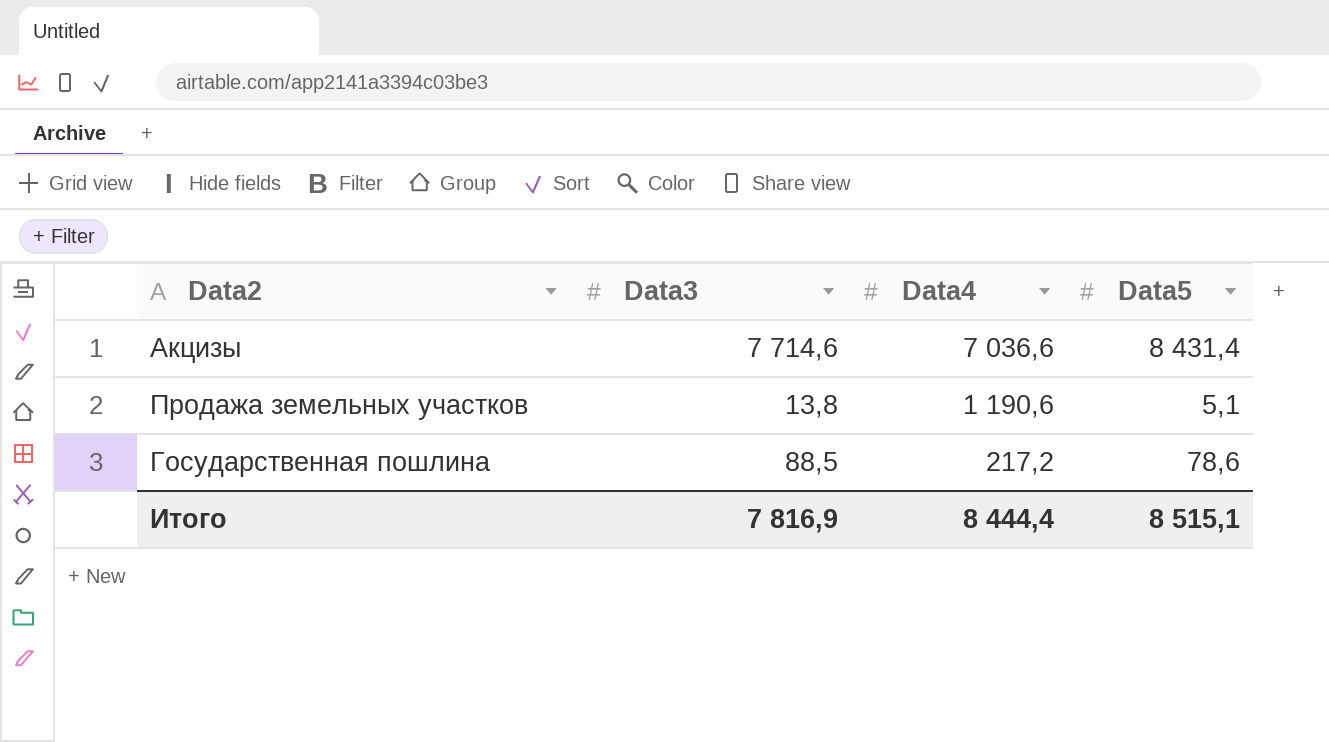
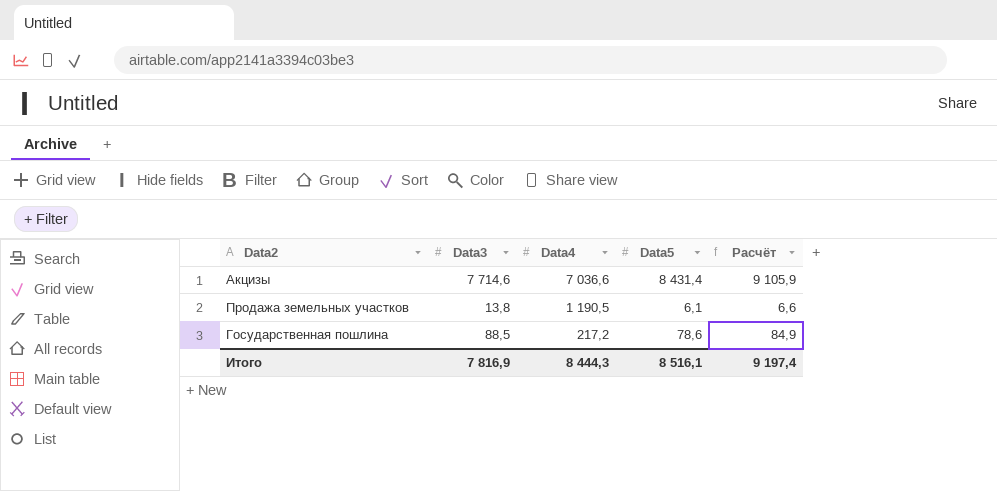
column Расчёт | formula: none -> [Data5] * 1,08
Продажа земельных участков | Data4: 1 190,6 -> 1 190,5
Продажа земельных участков | Data5: 5,1 -> 6,1
Итого | Data4: 8 444,4 -> 8 444,3
Итого | Data5: 8 515,1 -> 8 516,1

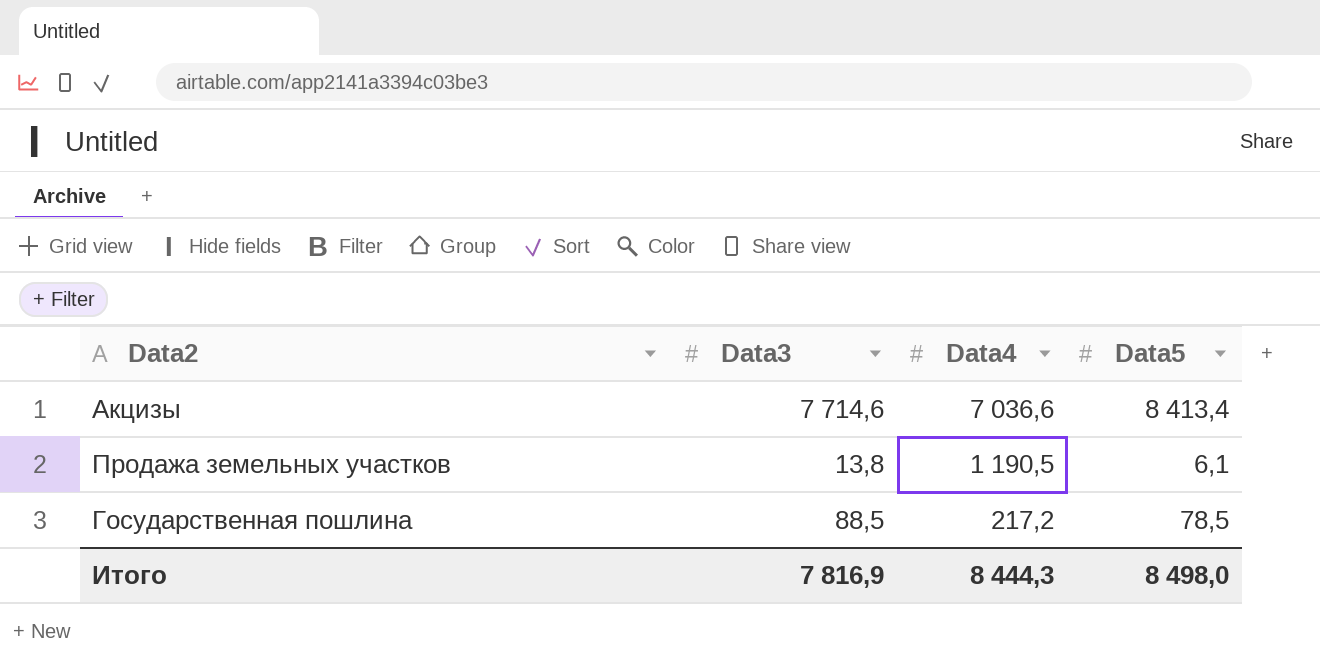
column Расчёт | formula: [Data5] * 1,08 -> none
Акцизы | Data5: 8 431,4 -> 8 413,4
Государственная пошлина | Data5: 78,6 -> 78,5
Итого | Data5: 8 516,1 -> 8 498,0

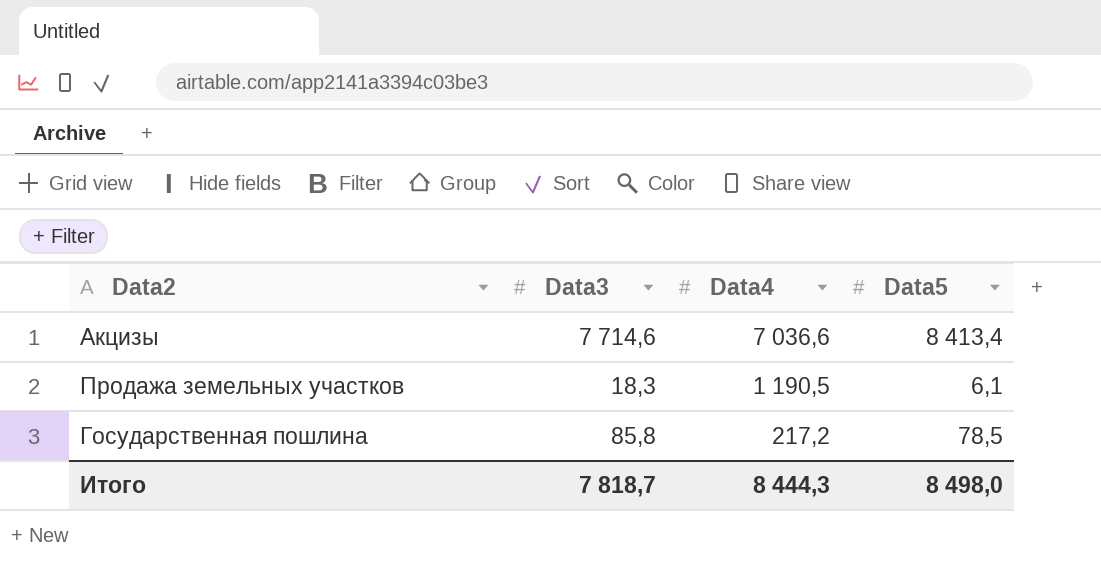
Продажа земельных участков | Data3: 13,8 -> 18,3
Государственная пошлина | Data3: 88,5 -> 85,8
Итого | Data3: 7 816,9 -> 7 818,7

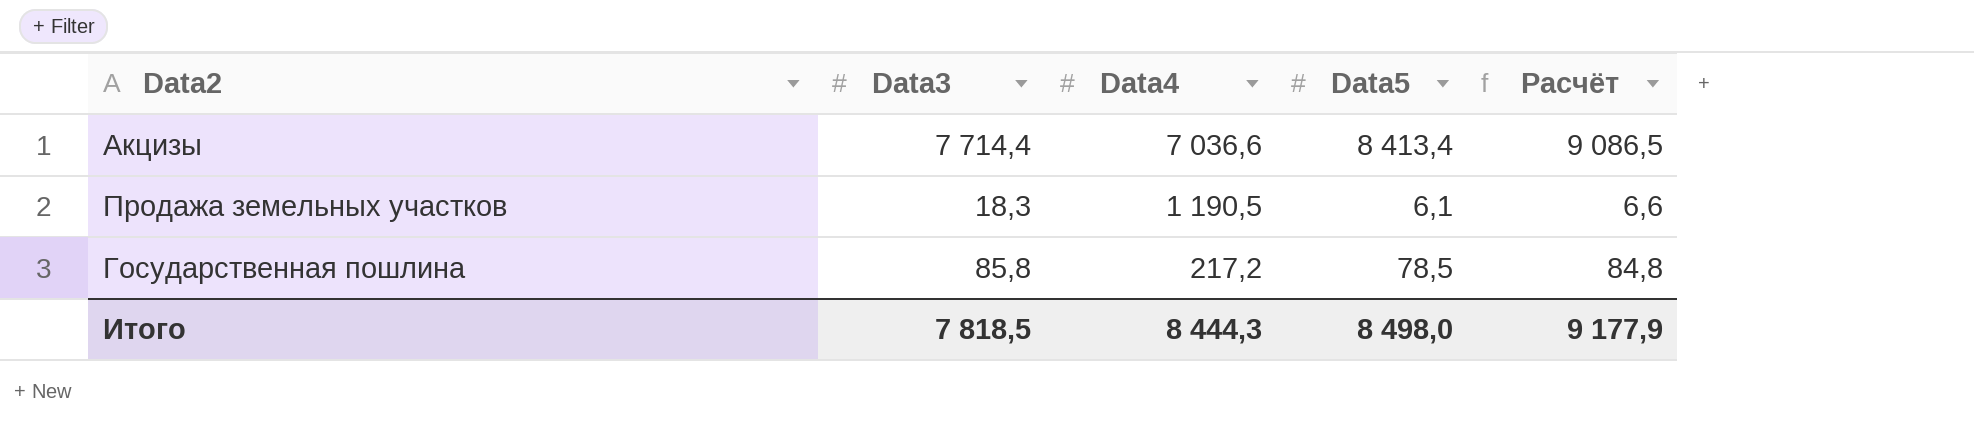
column Расчёт | formula: none -> [Data5] * 1,08
Акцизы | Data3: 7 714,6 -> 7 714,4
Итого | Data3: 7 818,7 -> 7 818,5

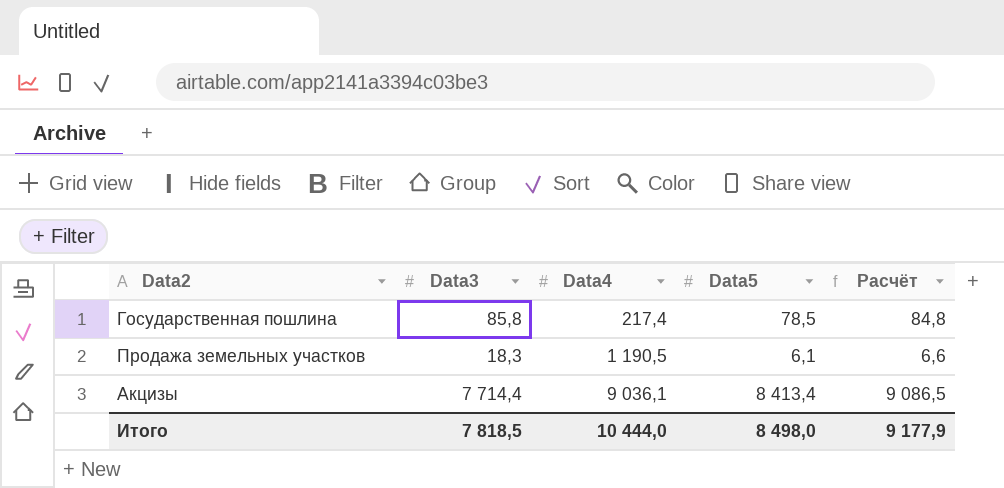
row order: Data4 descending -> Data4 ascending
Государственная пошлина | Data4: 217,2 -> 217,4
Акцизы | Data4: 7 036,6 -> 9 036,1
Итого | Data4: 8 444,3 -> 10 444,0

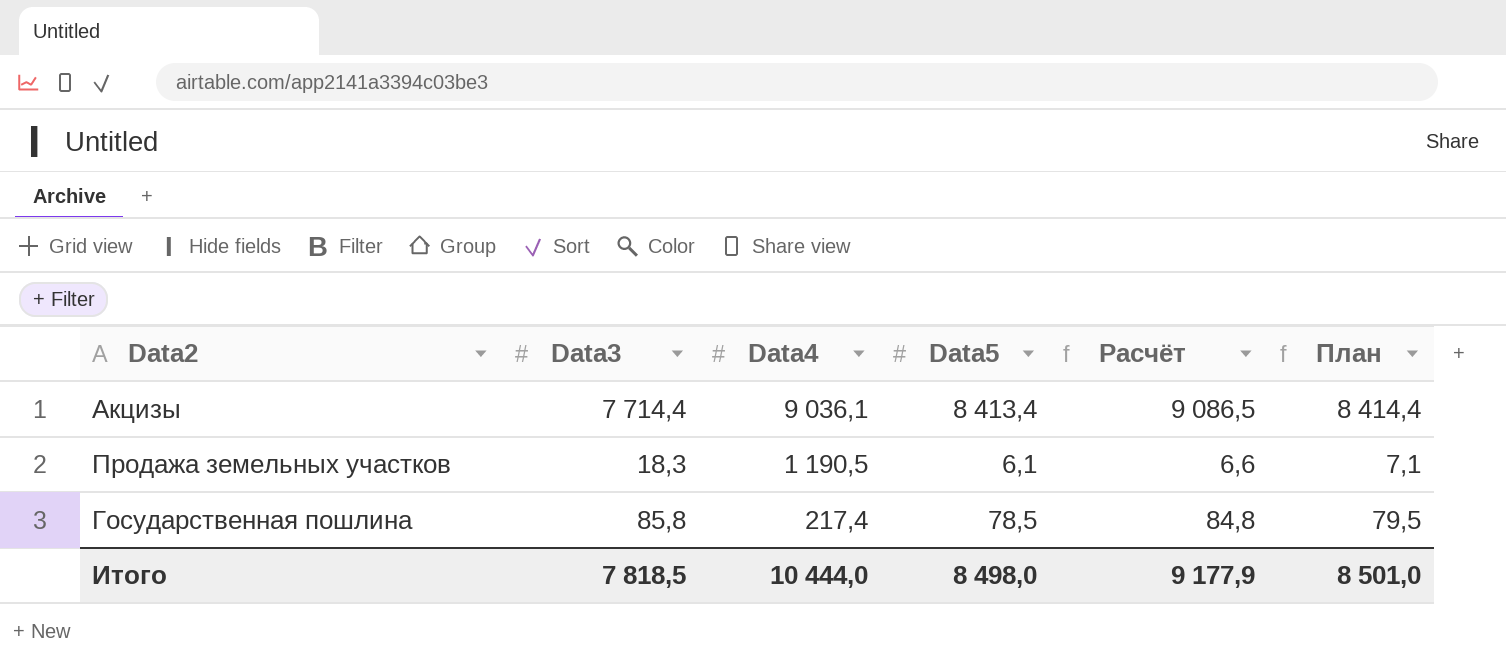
row order: Data4 ascending -> Data4 descending
column План | formula: none -> [Data5] + 1

